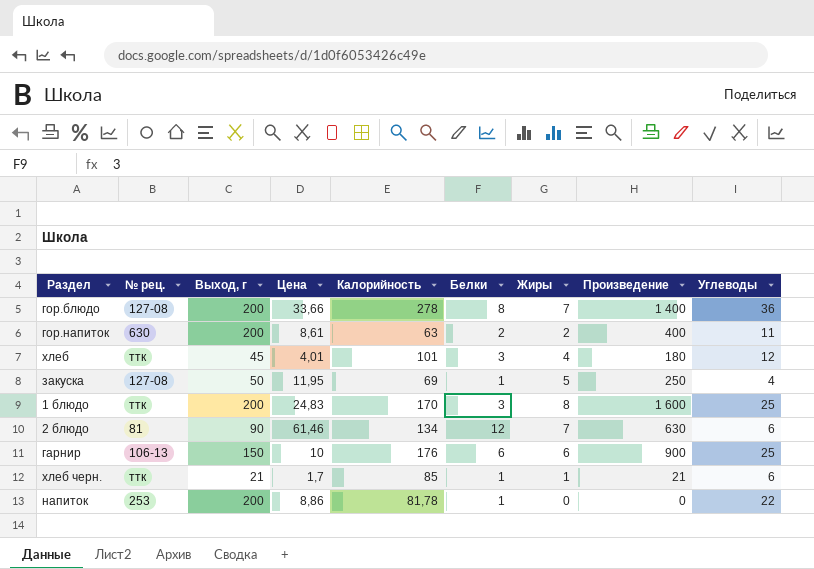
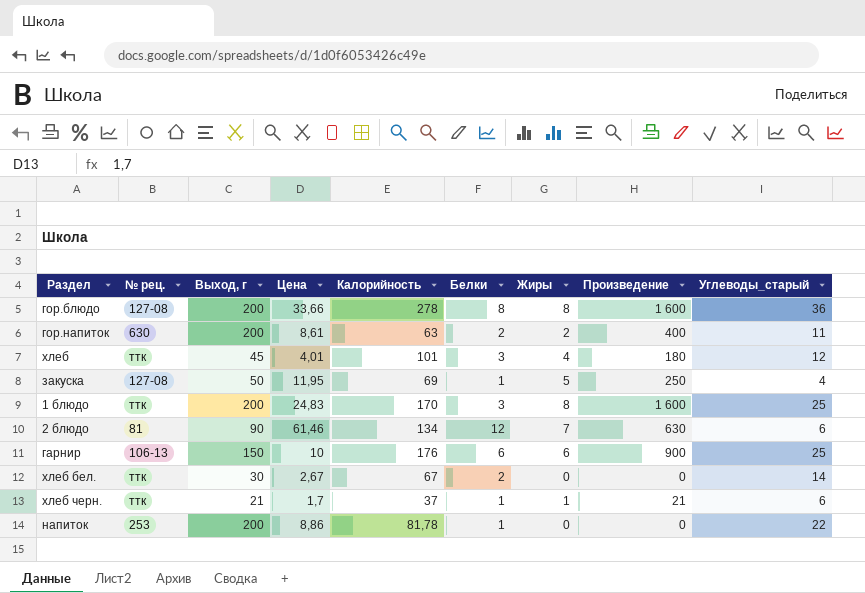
column name: Углеводы -> Углеводы_старый
гор.блюдо | Жиры: 7 -> 8
гор.блюдо | Произведение: 1 400 -> 1 600
row хлеб бел.: none -> ттк | 30 | 2,67 | 67 | 2 | 0 | 0 | 14
хлеб черн. | Калорийность: 85 -> 37

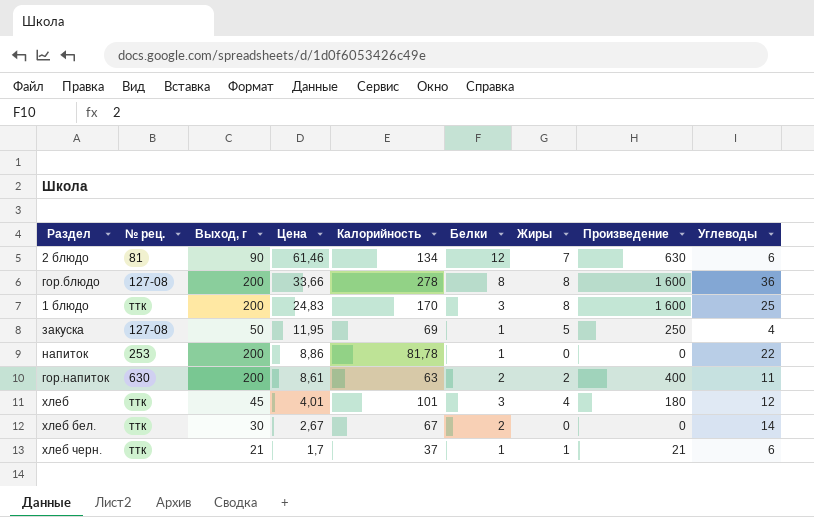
row order: none -> Цена descending
column name: Углеводы_старый -> Углеводы
row гарнир: 106-13 | 150 | 10 | 176 | 6 | 6 | 900 | 25 -> none

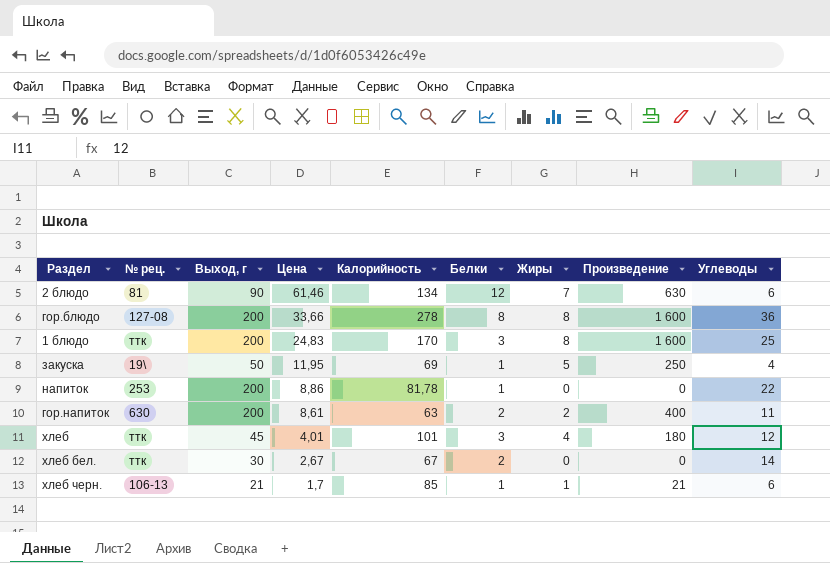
закуска | № рец.: 127-08 -> 19\
хлеб черн. | № рец.: ттк -> 106-13
хлеб черн. | Калорийность: 37 -> 85

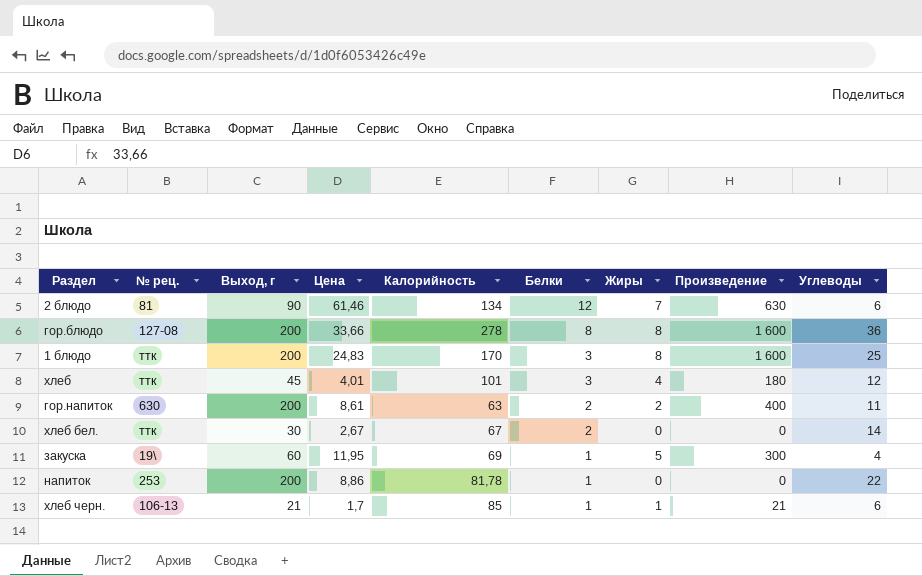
row order: Цена descending -> Белки descending
закуска | Выход, г: 50 -> 60
закуска | Произведение: 250 -> 300

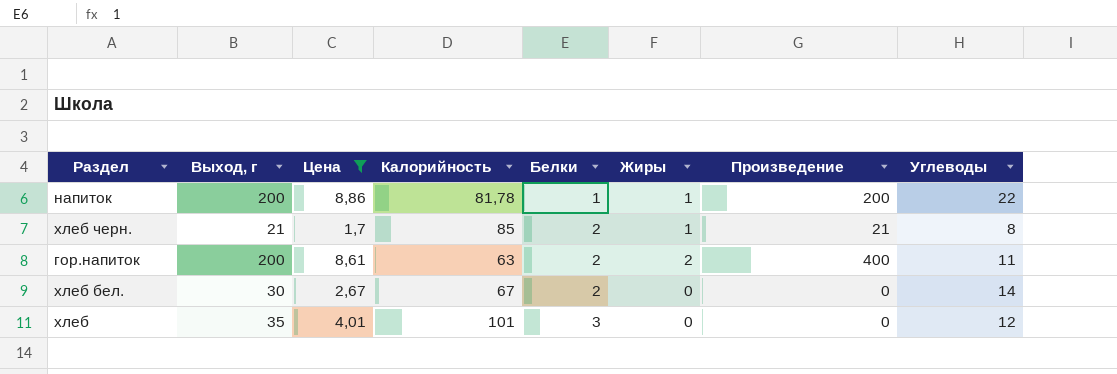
filter: none -> Цена <= 8,86
row order: Белки descending -> Белки ascending
column № рец. | position: 2 -> none
напиток | Жиры: 0 -> 1
напиток | Произведение: 0 -> 200
хлеб черн. | Белки: 1 -> 2
хлеб черн. | Углеводы: 6 -> 8
хлеб | Выход, г: 45 -> 35
хлеб | Жиры: 4 -> 0
хлеб | Произведение: 180 -> 0

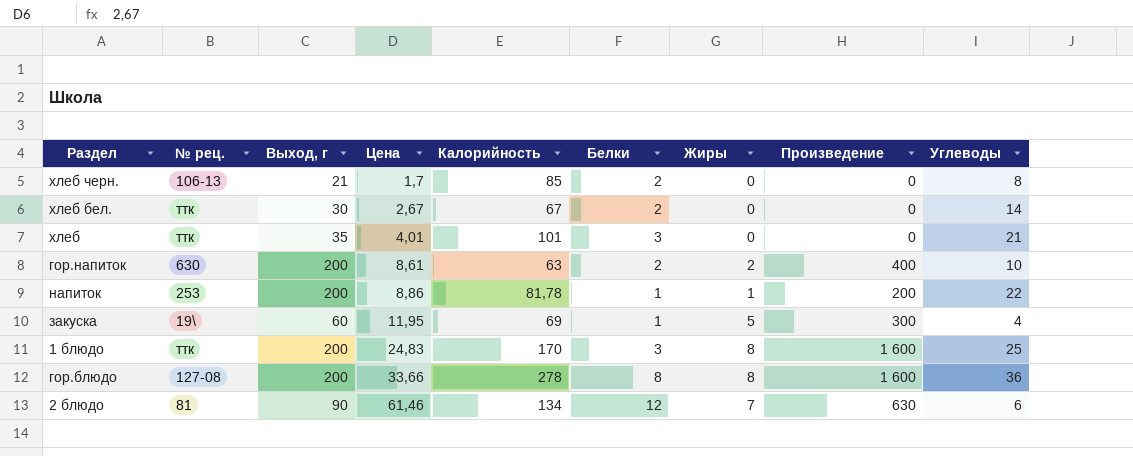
filter: Цена <= 8,86 -> none
row order: Белки ascending -> Цена ascending
column № рец. | position: none -> 2
хлеб черн. | Жиры: 1 -> 0
хлеб черн. | Произведение: 21 -> 0
хлеб | Углеводы: 12 -> 21
гор.напиток | Углеводы: 11 -> 10

